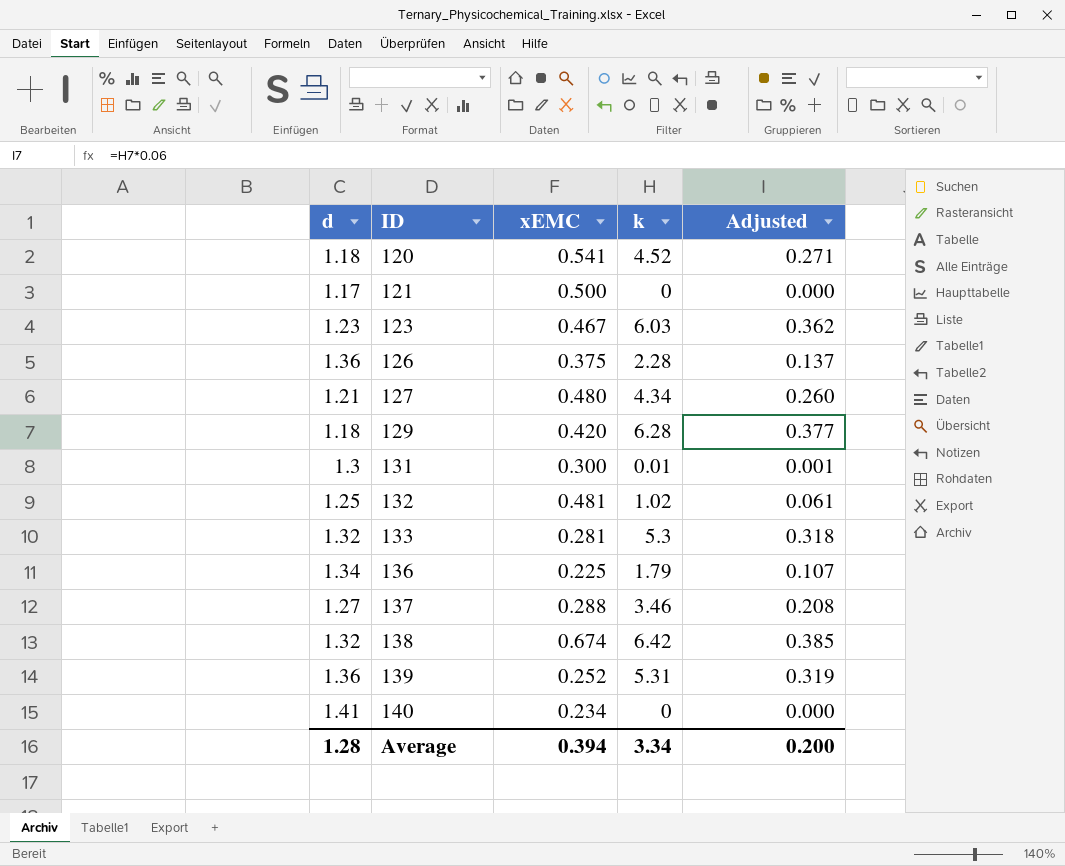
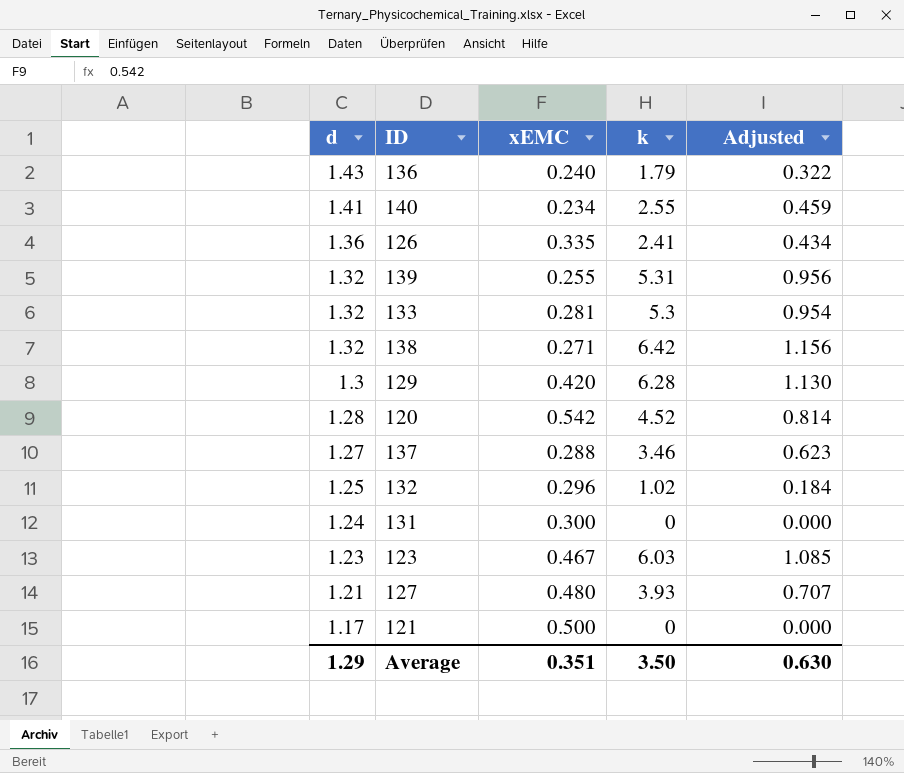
row order: ID ascending -> d descending
column Adjusted | formula: [k] * 0.06 -> [k] * 0.18
136 | d: 1.34 -> 1.43
136 | xEMC: 0.225 -> 0.240
140 | k: 0 -> 2.55
126 | xEMC: 0.375 -> 0.335
126 | k: 2.28 -> 2.41
139 | d: 1.36 -> 1.32
139 | xEMC: 0.252 -> 0.255
138 | xEMC: 0.674 -> 0.271
129 | d: 1.18 -> 1.3
120 | d: 1.18 -> 1.28
120 | xEMC: 0.541 -> 0.542
132 | xEMC: 0.481 -> 0.296
131 | d: 1.3 -> 1.24
131 | k: 0.01 -> 0
127 | k: 4.34 -> 3.93
Average | d: 1.28 -> 1.29
Average | xEMC: 0.394 -> 0.351
Average | k: 3.34 -> 3.50
Average | Adjusted: 0.200 -> 0.630

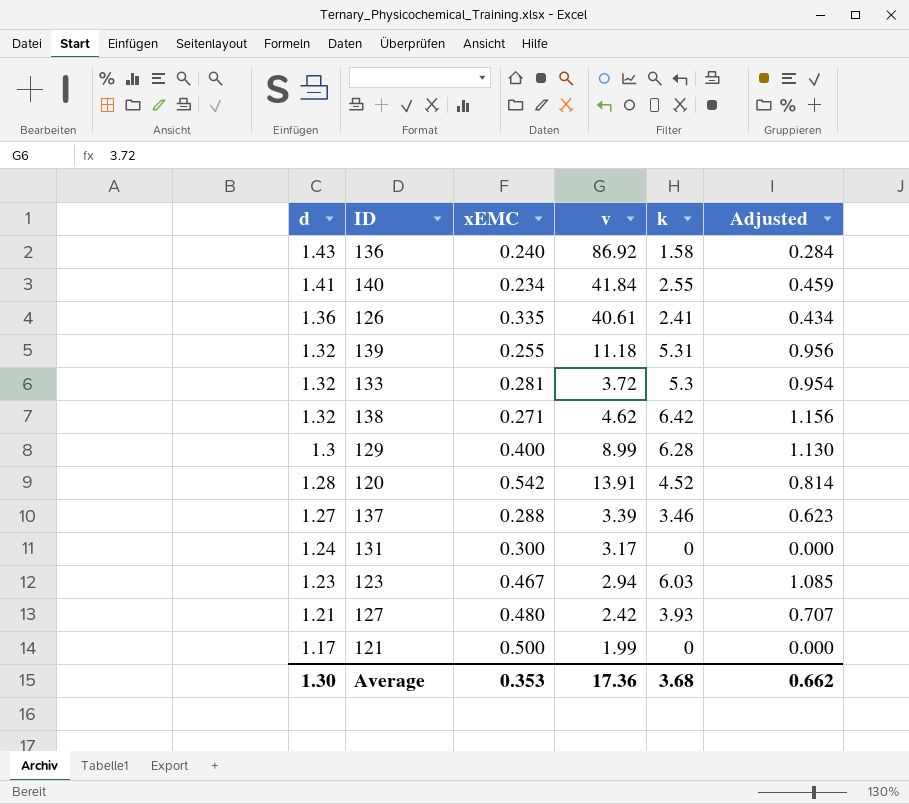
column v | position: none -> 4
row 132: 1.25 | 0.296 | 1.02 | 0.184 -> none
136 | k: 1.79 -> 1.58
136 | Adjusted: 0.322 -> 0.284
129 | xEMC: 0.420 -> 0.400
Average | d: 1.29 -> 1.30
Average | xEMC: 0.351 -> 0.353
Average | k: 3.50 -> 3.68
Average | Adjusted: 0.630 -> 0.662

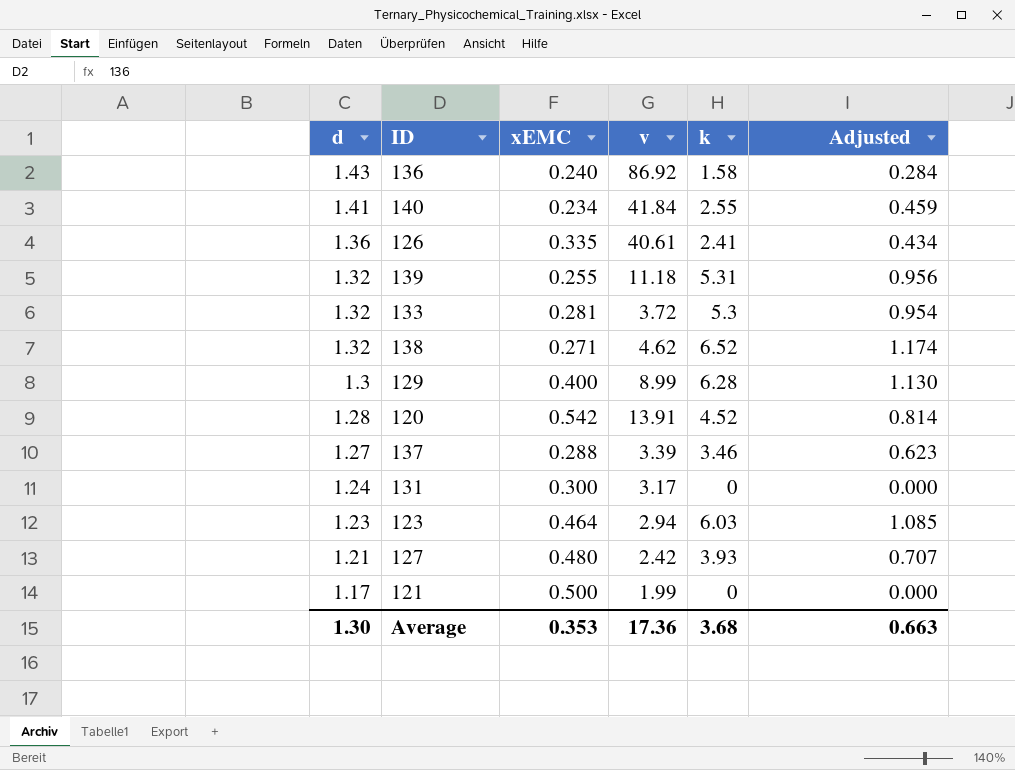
138 | k: 6.42 -> 6.52
138 | Adjusted: 1.156 -> 1.174
123 | xEMC: 0.467 -> 0.464
Average | Adjusted: 0.662 -> 0.663

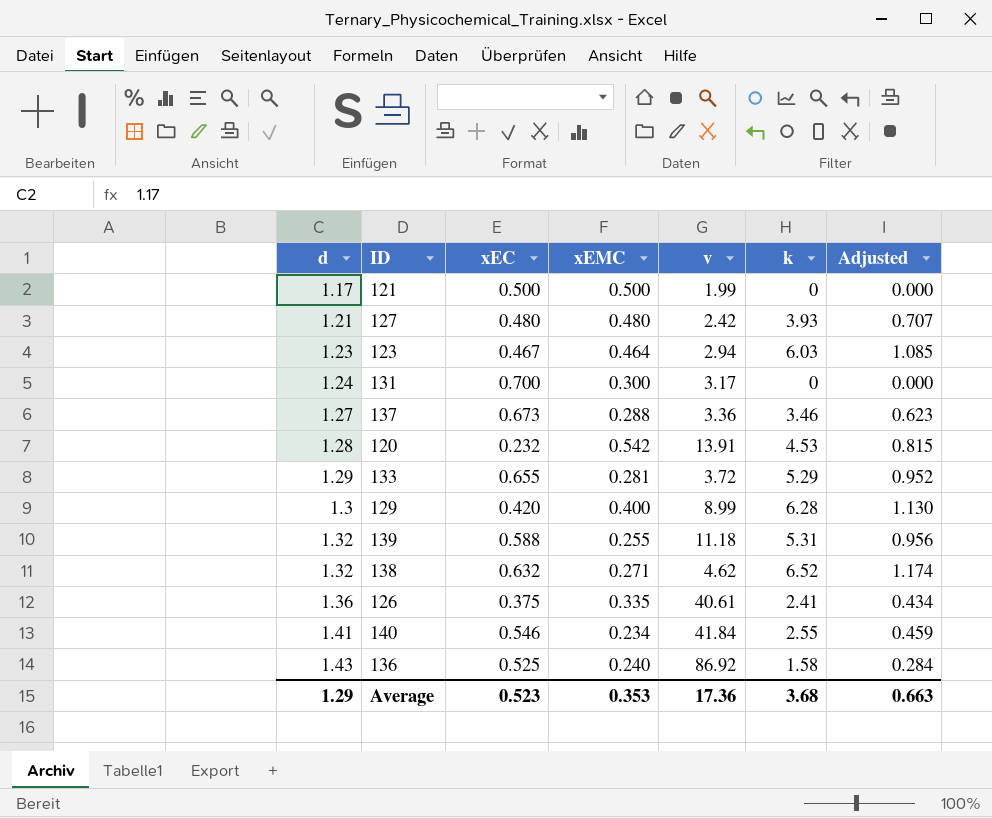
row order: d descending -> d ascending
column xEC | position: none -> 3
137 | v: 3.39 -> 3.36
120 | k: 4.52 -> 4.53
120 | Adjusted: 0.814 -> 0.815
133 | d: 1.32 -> 1.29
133 | k: 5.3 -> 5.29
133 | Adjusted: 0.954 -> 0.952
Average | d: 1.30 -> 1.29

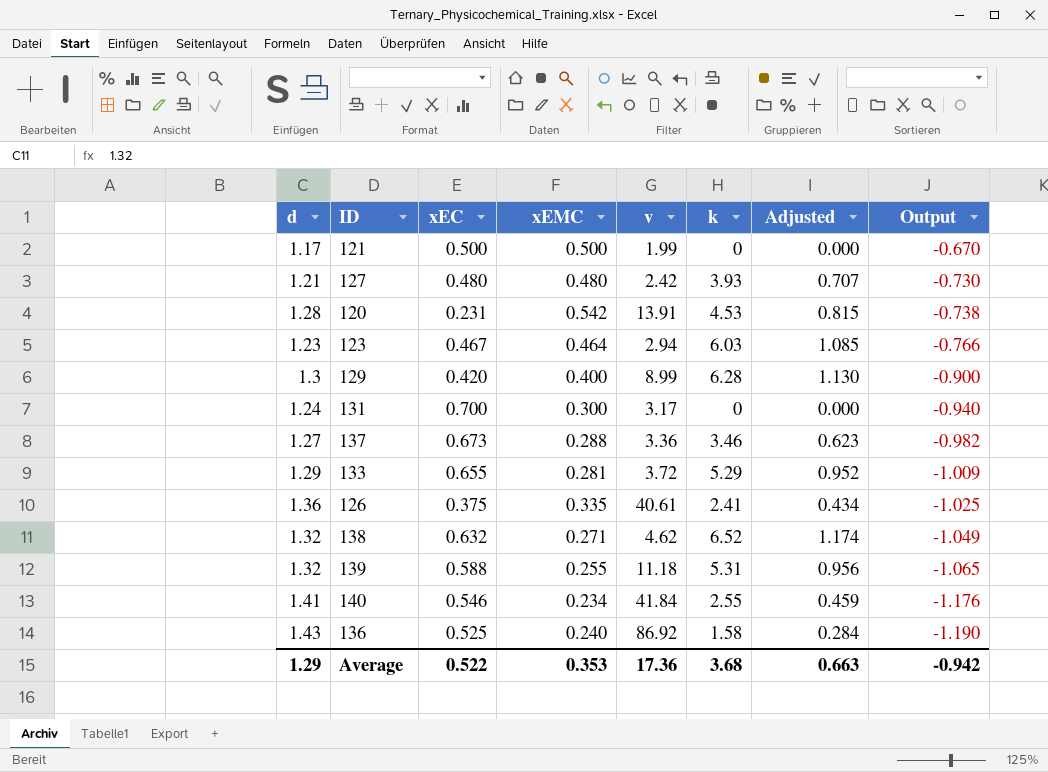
row order: d ascending -> Output descending
column Output | formula: none -> [xEMC] - [d]
120 | xEC: 0.232 -> 0.231
Average | xEC: 0.523 -> 0.522

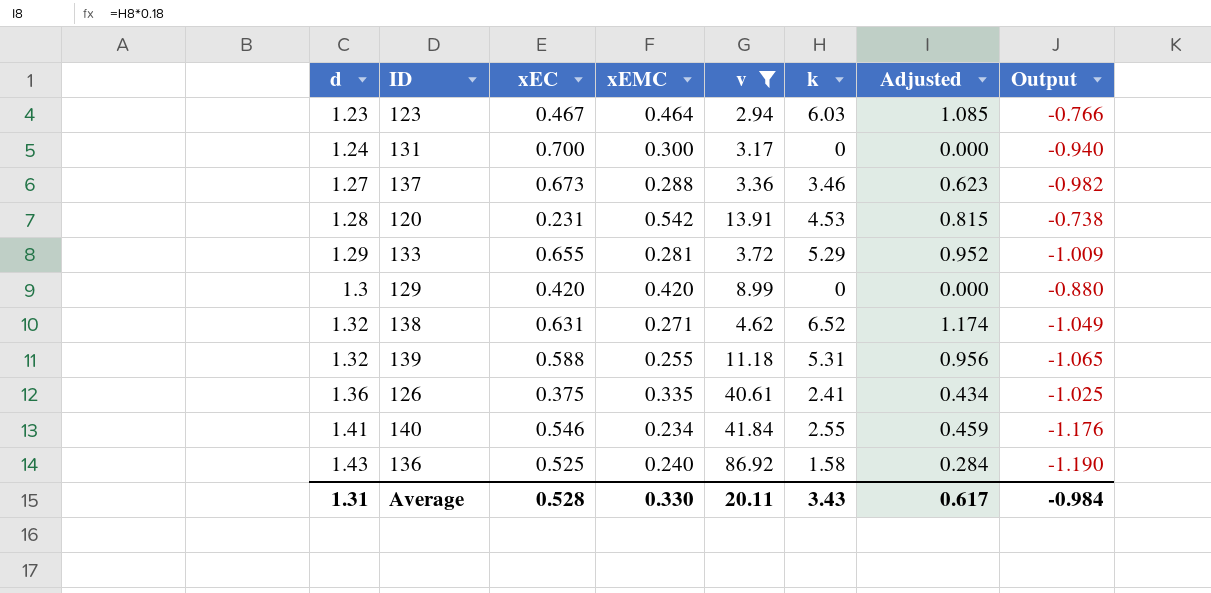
filter: none -> v >= 2.94
row order: Output descending -> d ascending
129 | xEMC: 0.400 -> 0.420
129 | k: 6.28 -> 0
129 | Adjusted: 1.130 -> 0.000
129 | Output: -0.900 -> -0.880
138 | xEC: 0.632 -> 0.631
Average | d: 1.29 -> 1.31
Average | xEC: 0.522 -> 0.528
Average | xEMC: 0.353 -> 0.330
Average | v: 17.36 -> 20.11
Average | k: 3.68 -> 3.43
Average | Adjusted: 0.663 -> 0.617
Average | Output: -0.942 -> -0.984

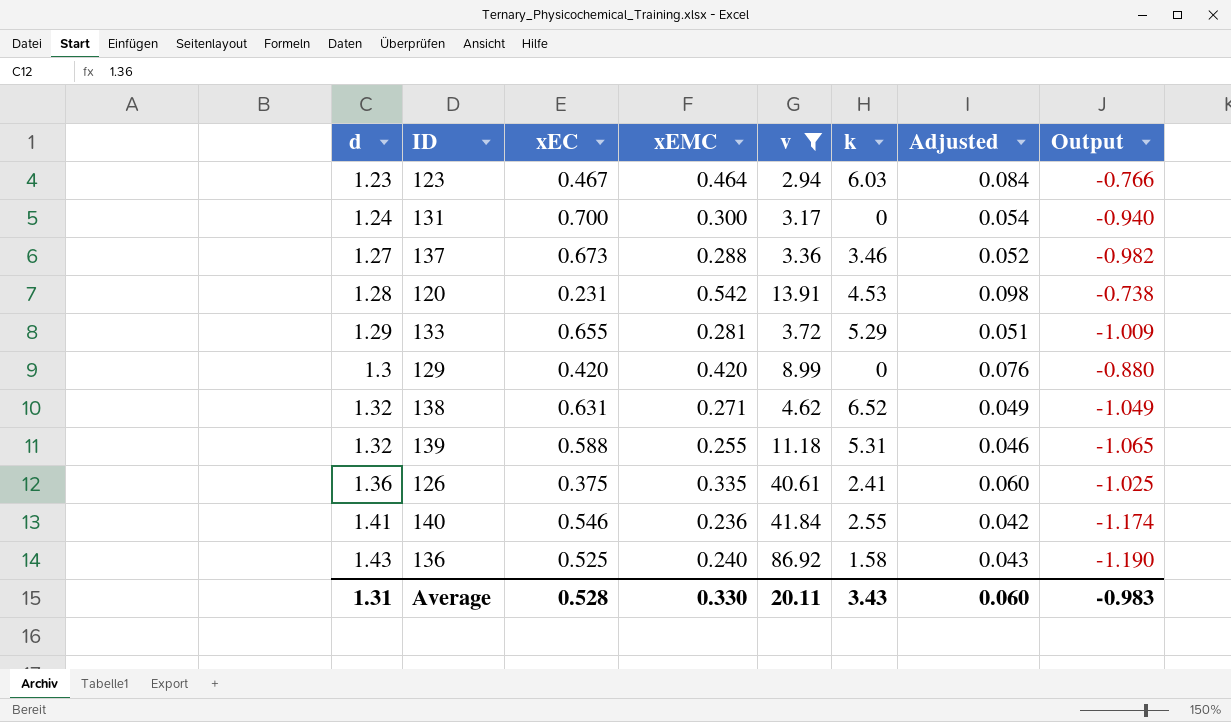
column Adjusted | formula: [k] * 0.18 -> [xEMC] * 0.18
140 | xEMC: 0.234 -> 0.236
140 | Output: -1.176 -> -1.174
Average | Adjusted: 0.617 -> 0.060
Average | Output: -0.984 -> -0.983

